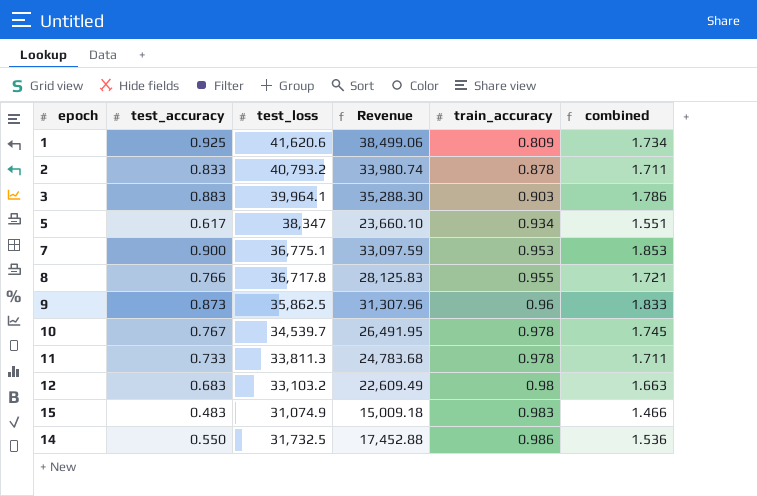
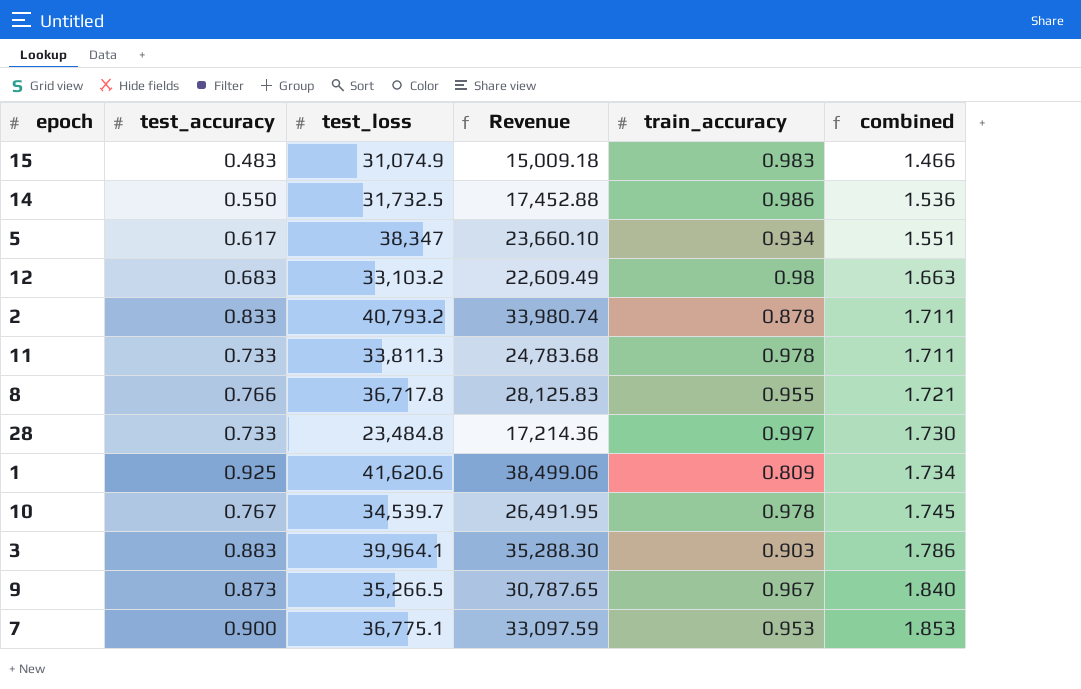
row order: train_accuracy ascending -> combined ascending
row 28: none -> 0.733 | 23,484.8 | 17,214.36 | 0.997 | 1.730
9 | test_loss: 35,862.5 -> 35,266.5
9 | Revenue: 31,307.96 -> 30,787.65
9 | train_accuracy: 0.96 -> 0.967
9 | combined: 1.833 -> 1.840

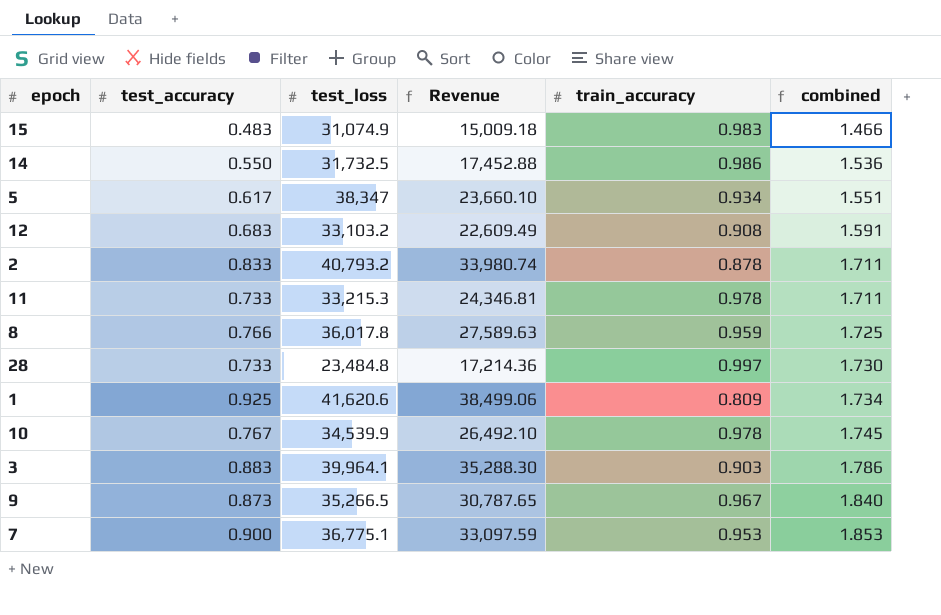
12 | train_accuracy: 0.98 -> 0.908
12 | combined: 1.663 -> 1.591
11 | test_loss: 33,811.3 -> 33,215.3
11 | Revenue: 24,783.68 -> 24,346.81
8 | test_loss: 36,717.8 -> 36,017.8
8 | Revenue: 28,125.83 -> 27,589.63
8 | train_accuracy: 0.955 -> 0.959
8 | combined: 1.721 -> 1.725
10 | test_loss: 34,539.7 -> 34,539.9
10 | Revenue: 26,491.95 -> 26,492.10

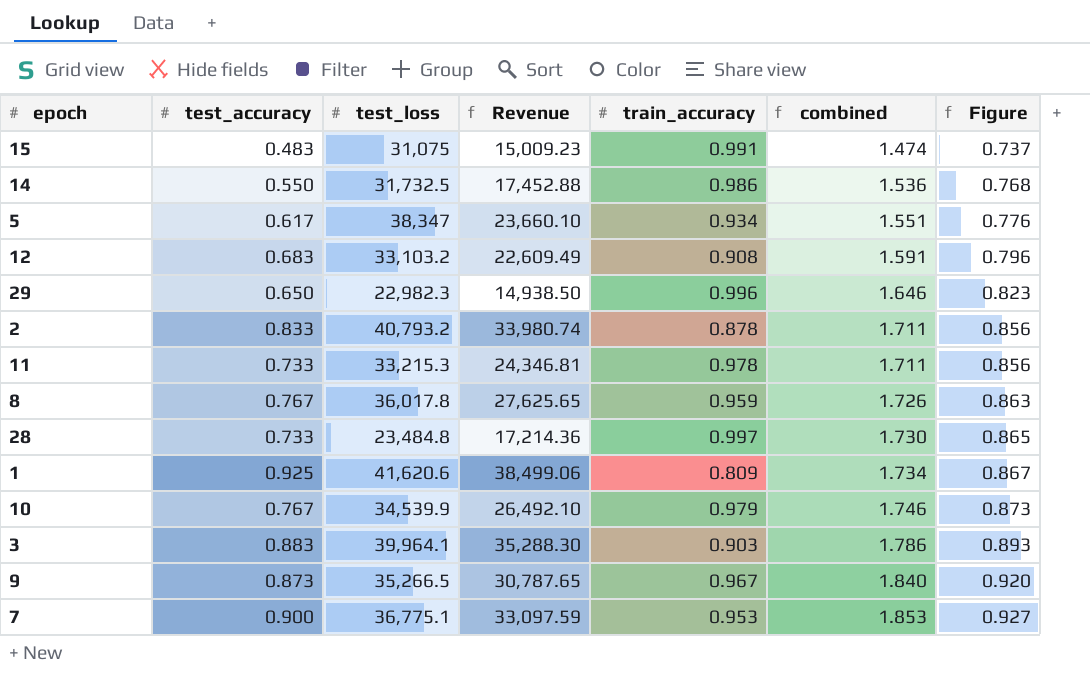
column Figure | formula: none -> [combined] * 0.5
15 | test_loss: 31,074.9 -> 31,075
15 | Revenue: 15,009.18 -> 15,009.23
15 | train_accuracy: 0.983 -> 0.991
15 | combined: 1.466 -> 1.474
row 29: none -> 0.650 | 22,982.3 | 14,938.50 | 0.996 | 1.646 | 0.823
8 | test_accuracy: 0.766 -> 0.767
8 | Revenue: 27,589.63 -> 27,625.65
8 | combined: 1.725 -> 1.726
10 | train_accuracy: 0.978 -> 0.979
10 | combined: 1.745 -> 1.746

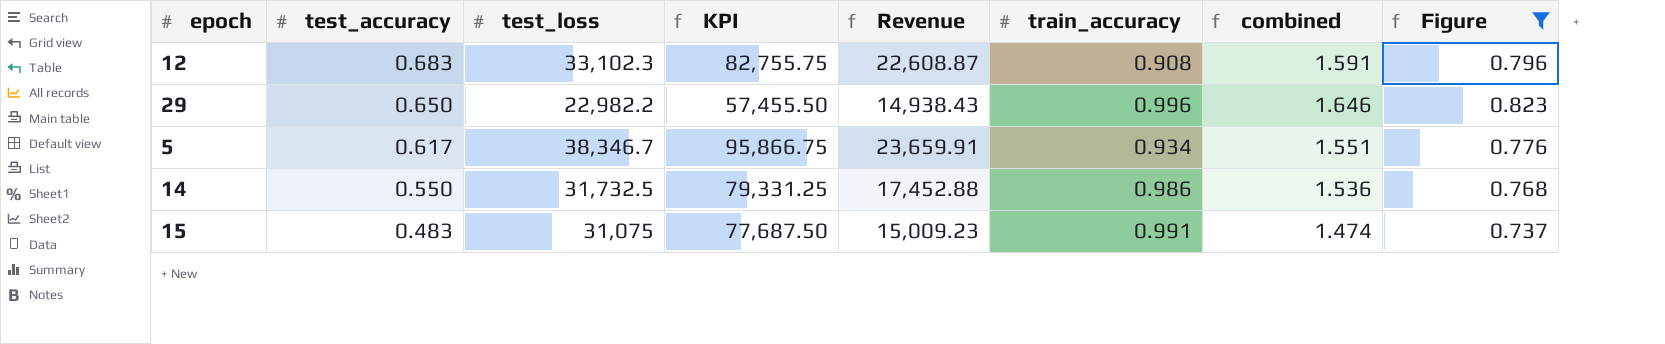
filter: none -> Figure <= 0.823
row order: combined ascending -> test_accuracy descending
column KPI | formula: none -> [test_loss] * 2.5
12 | test_loss: 33,103.2 -> 33,102.3
12 | Revenue: 22,609.49 -> 22,608.87
29 | test_loss: 22,982.3 -> 22,982.2
29 | Revenue: 14,938.50 -> 14,938.43
5 | test_loss: 38,347 -> 38,346.7
5 | Revenue: 23,660.10 -> 23,659.91

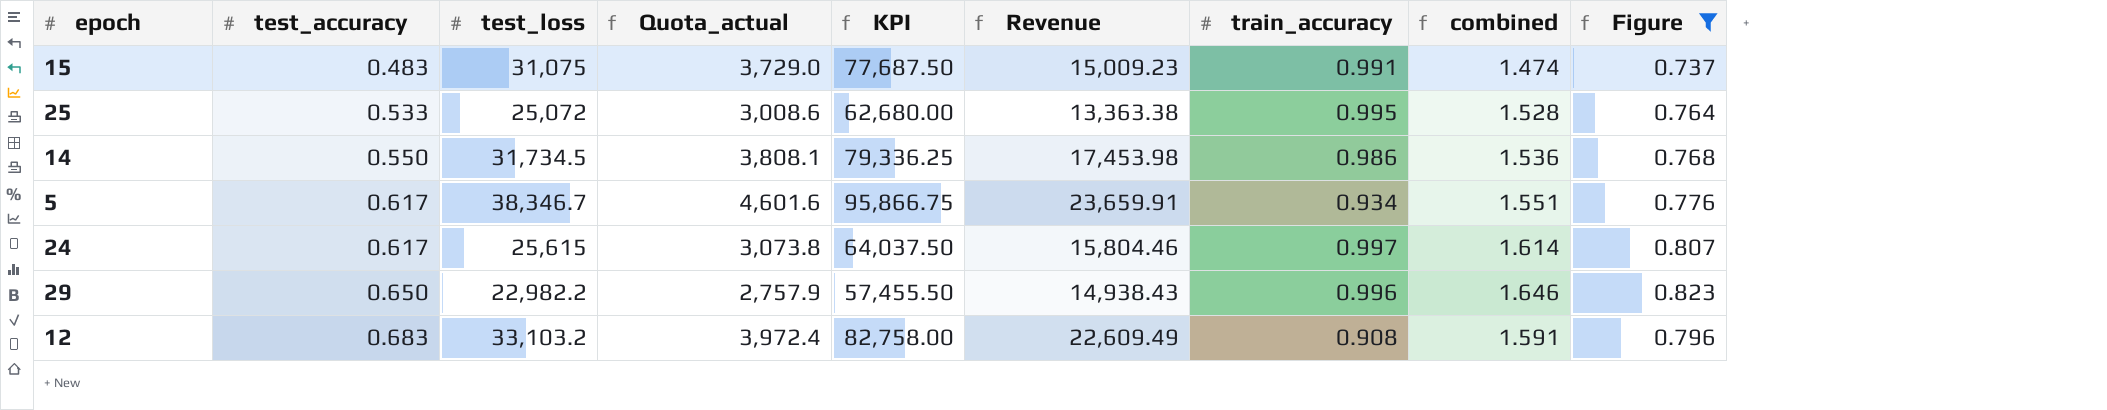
row order: test_accuracy descending -> test_accuracy ascending
column Quota_actual | formula: none -> [test_loss] * 0.12
row 25: none -> 0.533 | 25,072 | 3,008.6 | 62,680.00 | 13,363.38 | 0.995 | 1.528 | 0.764
14 | test_loss: 31,732.5 -> 31,734.5
14 | KPI: 79,331.25 -> 79,336.25
14 | Revenue: 17,452.88 -> 17,453.98
row 24: none -> 0.617 | 25,615 | 3,073.8 | 64,037.50 | 15,804.46 | 0.997 | 1.614 | 0.807
12 | test_loss: 33,102.3 -> 33,103.2
12 | KPI: 82,755.75 -> 82,758.00
12 | Revenue: 22,608.87 -> 22,609.49

